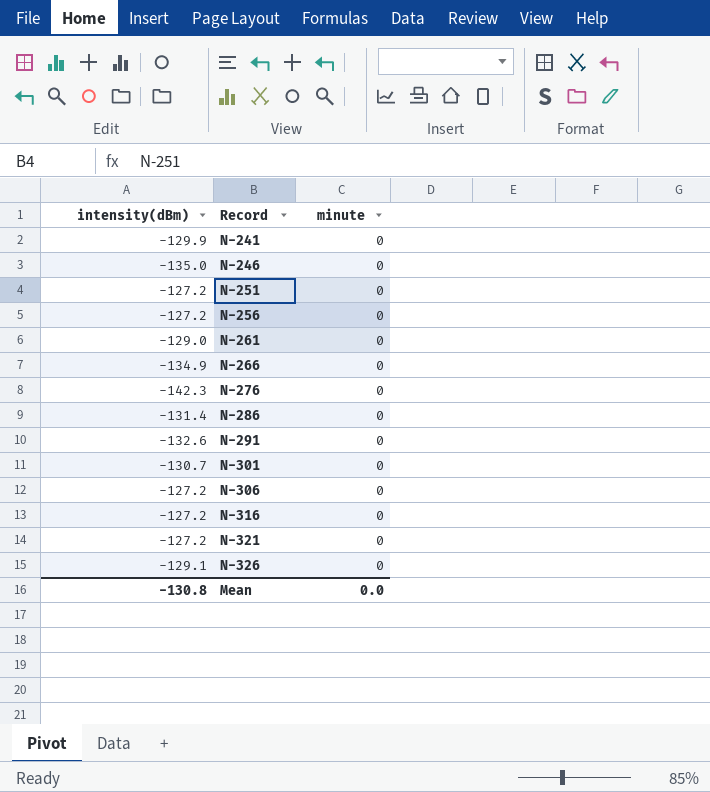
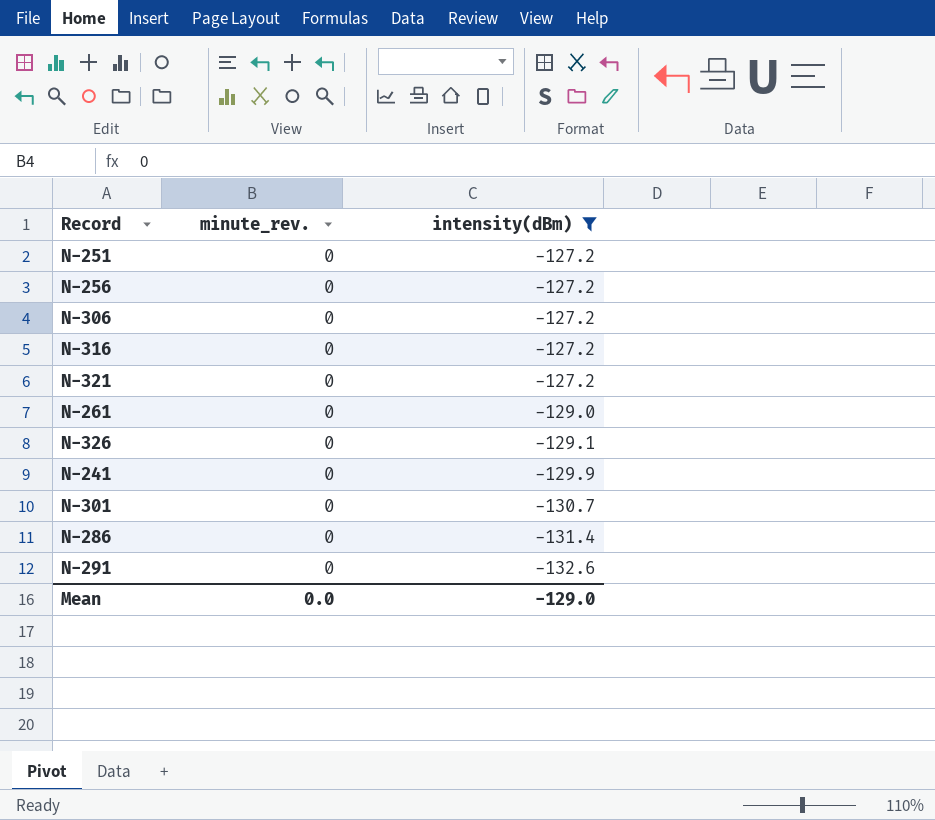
filter: none -> intensity(dBm) >= -132.6
row order: Record ascending -> intensity(dBm) descending
column name: minute -> minute_rev.
column intensity(dBm) | position: 1 -> 3
Mean | intensity(dBm): -130.8 -> -129.0

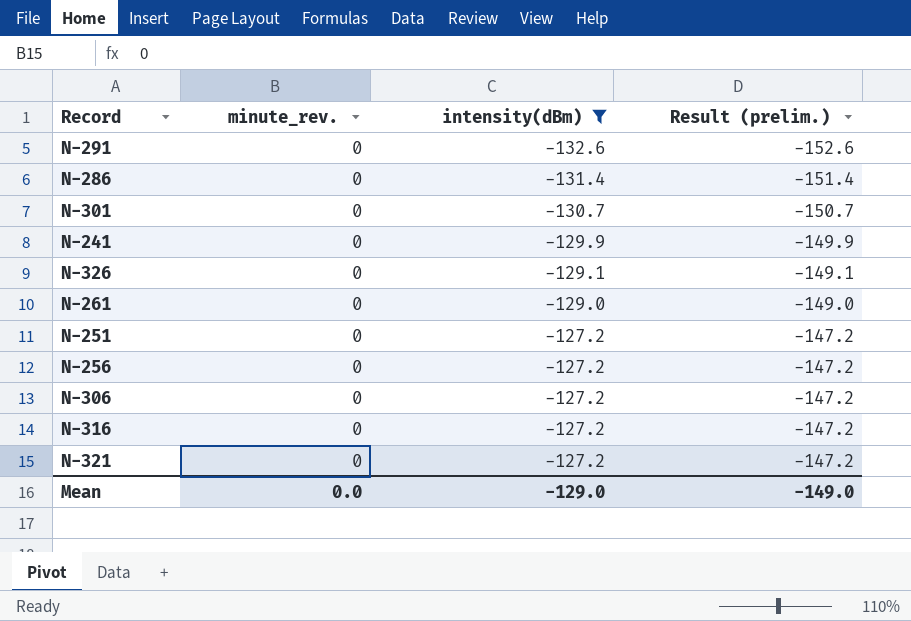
row order: intensity(dBm) descending -> intensity(dBm) ascending
column Result (prelim.) | formula: none -> [intensity(dBm)] - 20

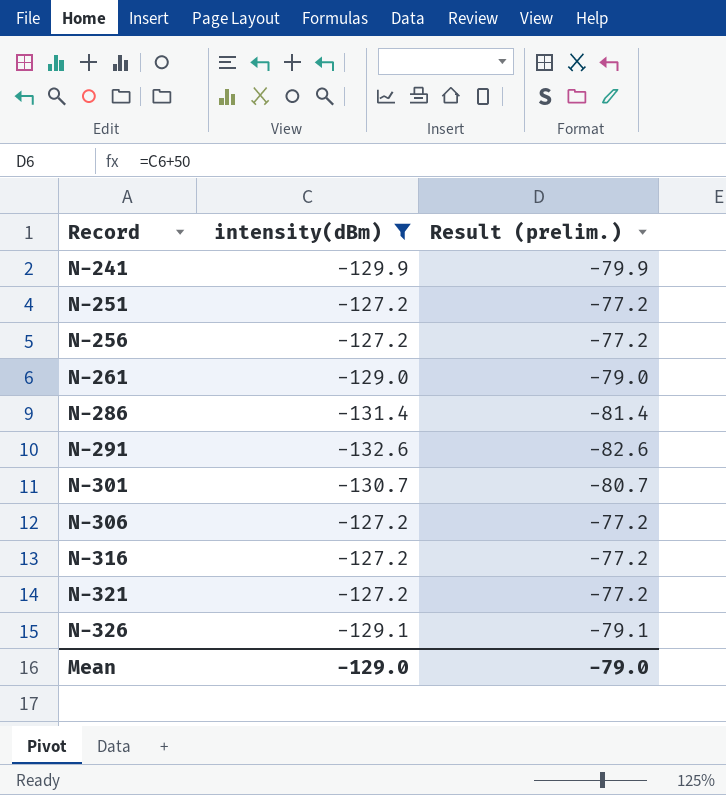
row order: intensity(dBm) ascending -> Record ascending
column minute_rev. | position: 2 -> none
column Result (prelim.) | formula: [intensity(dBm)] - 20 -> [intensity(dBm)] + 50
Mean | Result (prelim.): -149.0 -> -79.0

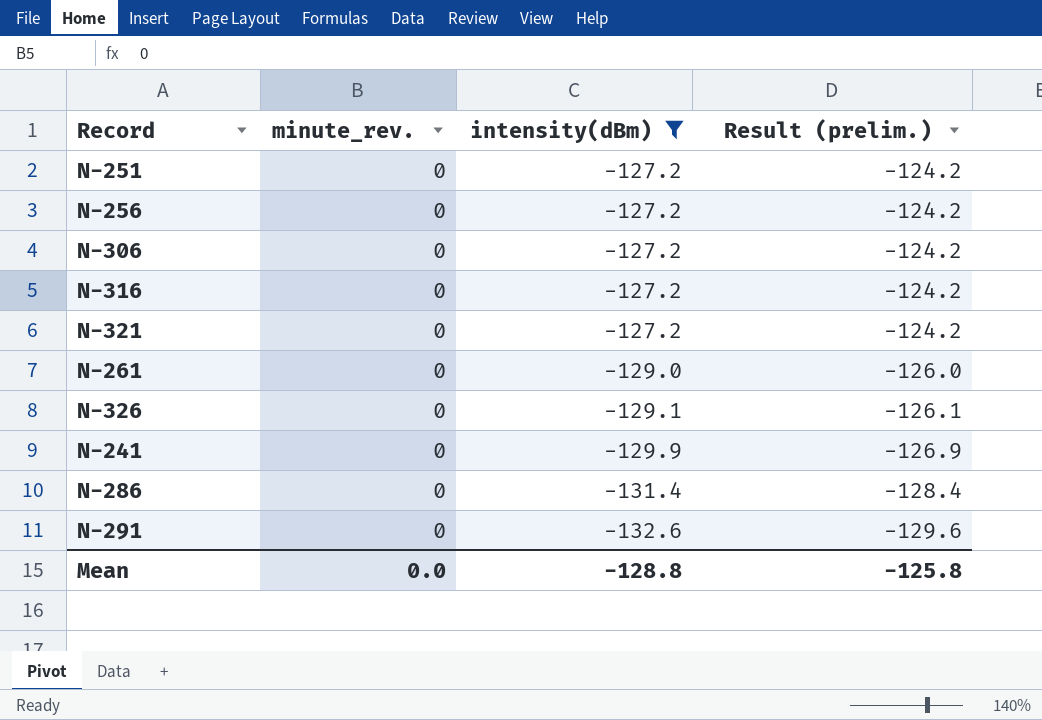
row order: Record ascending -> intensity(dBm) descending
column minute_rev. | position: none -> 2
column Result (prelim.) | formula: [intensity(dBm)] + 50 -> [intensity(dBm)] + 3
row N-301: -130.7 | -80.7 -> none
Mean | intensity(dBm): -129.0 -> -128.8
Mean | Result (prelim.): -79.0 -> -125.8

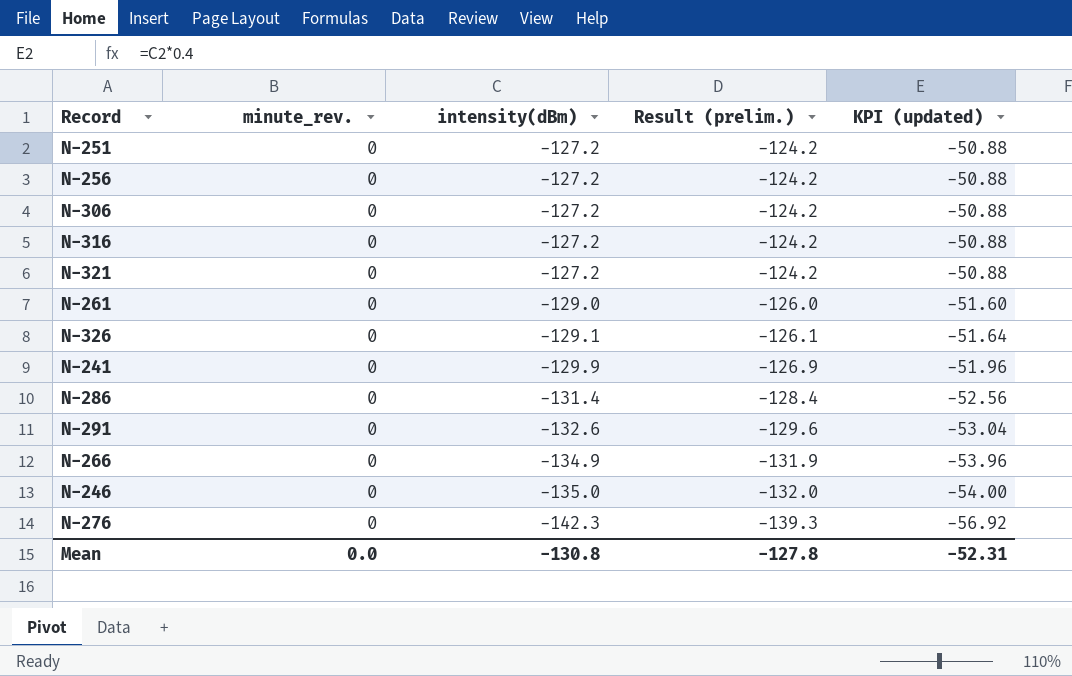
filter: intensity(dBm) >= -132.6 -> none
column KPI (updated) | formula: none -> [intensity(dBm)] * 0.4
Mean | intensity(dBm): -128.8 -> -130.8
Mean | Result (prelim.): -125.8 -> -127.8

